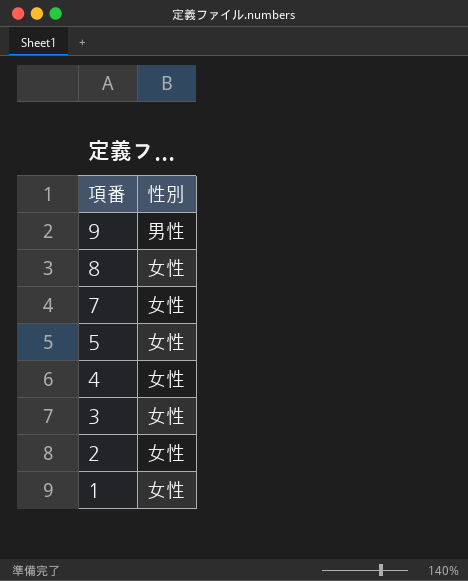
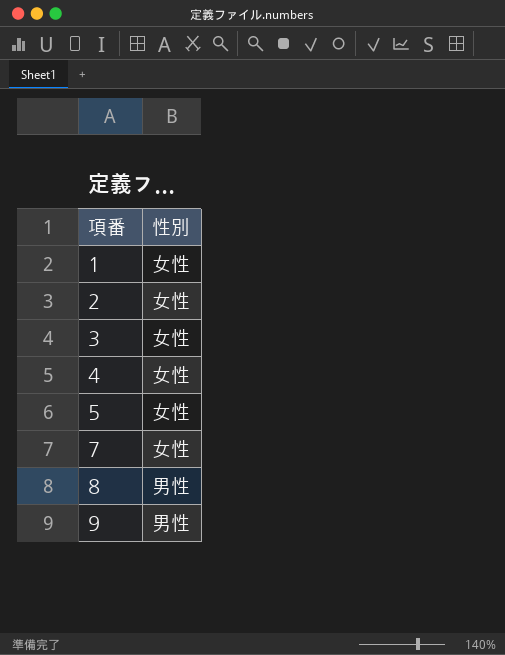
row order: 項番 descending -> 項番 ascending
8 | 性別: 女性 -> 男性

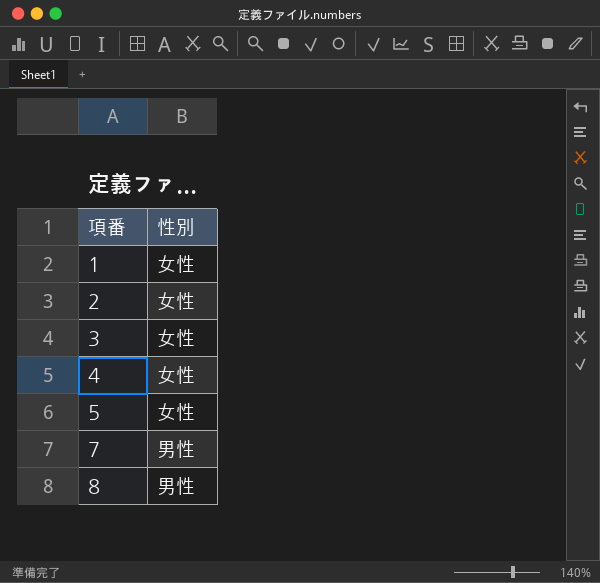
row 9: 男性 -> none
7 | 性別: 女性 -> 男性

